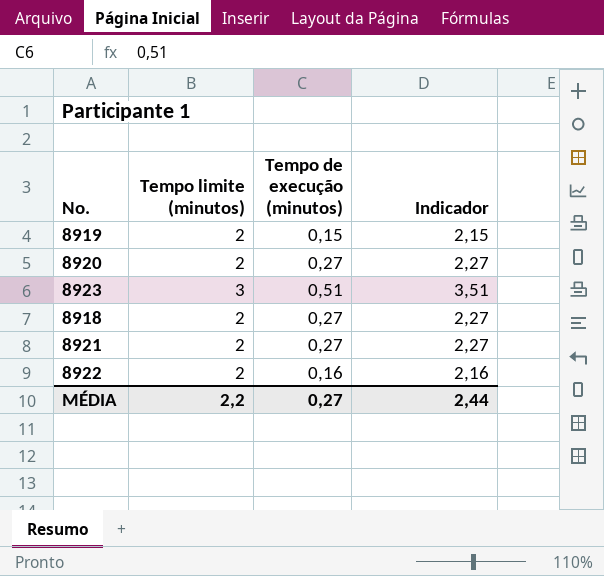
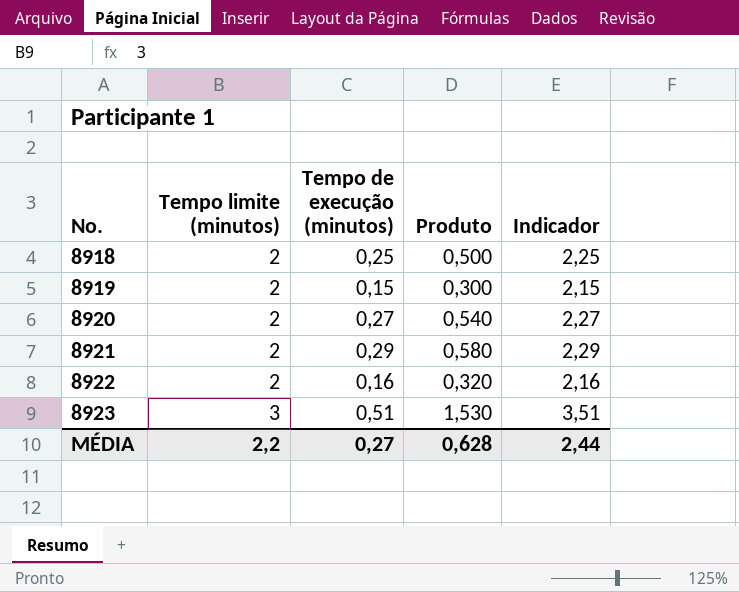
row order: none -> No. ascending
column Produto | formula: none -> [Tempo limite (minutos)] * [Tempo de execução (minutos)]
8918 | Tempo de execução (minutos): 0,27 -> 0,25
8918 | Indicador: 2,27 -> 2,25
8921 | Tempo de execução (minutos): 0,27 -> 0,29
8921 | Indicador: 2,27 -> 2,29

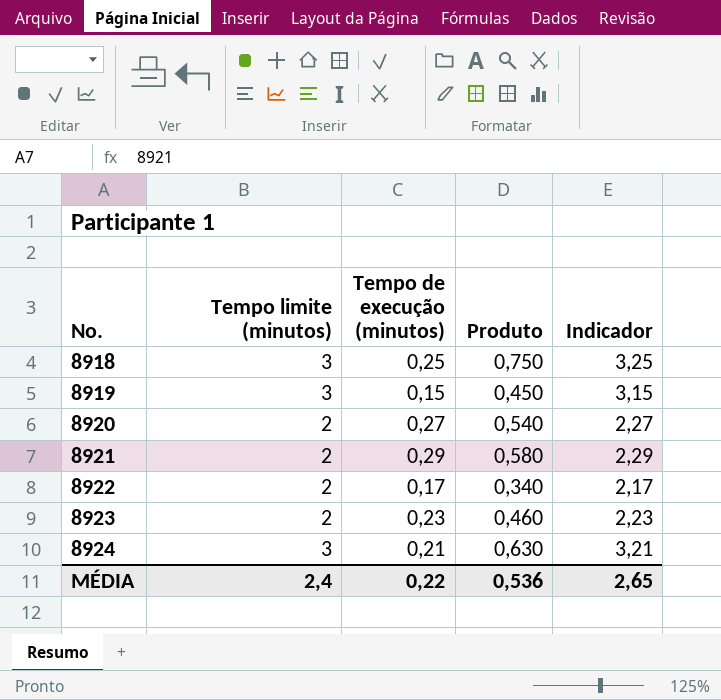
8918 | Tempo limite (minutos): 2 -> 3
8918 | Produto: 0,500 -> 0,750
8918 | Indicador: 2,25 -> 3,25
8919 | Tempo limite (minutos): 2 -> 3
8919 | Produto: 0,300 -> 0,450
8919 | Indicador: 2,15 -> 3,15
8922 | Tempo de execução (minutos): 0,16 -> 0,17
8922 | Produto: 0,320 -> 0,340
8922 | Indicador: 2,16 -> 2,17
8923 | Tempo limite (minutos): 3 -> 2
8923 | Tempo de execução (minutos): 0,51 -> 0,23
8923 | Produto: 1,530 -> 0,460
8923 | Indicador: 3,51 -> 2,23
row 8924: none -> 3 | 0,21 | 0,630 | 3,21
MÉDIA | Tempo limite (minutos): 2,2 -> 2,4
MÉDIA | Tempo de execução (minutos): 0,27 -> 0,22
MÉDIA | Produto: 0,628 -> 0,536
MÉDIA | Indicador: 2,44 -> 2,65

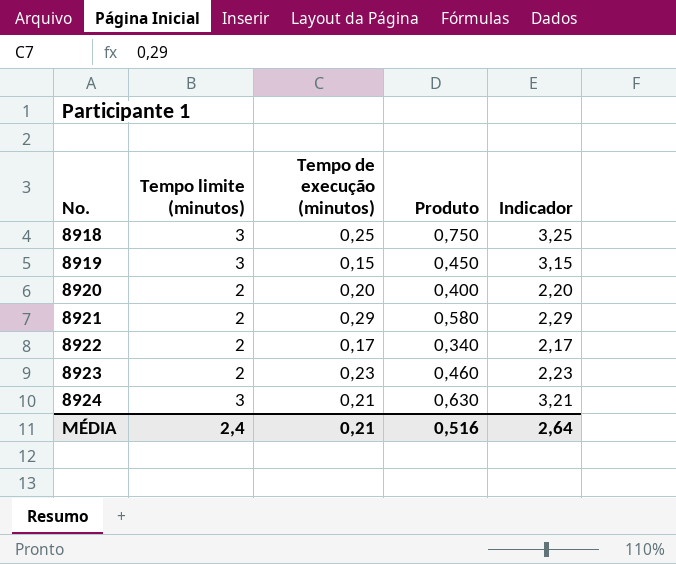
8920 | Tempo de execução (minutos): 0,27 -> 0,20
8920 | Produto: 0,540 -> 0,400
8920 | Indicador: 2,27 -> 2,20
MÉDIA | Tempo de execução (minutos): 0,22 -> 0,21
MÉDIA | Produto: 0,536 -> 0,516
MÉDIA | Indicador: 2,65 -> 2,64

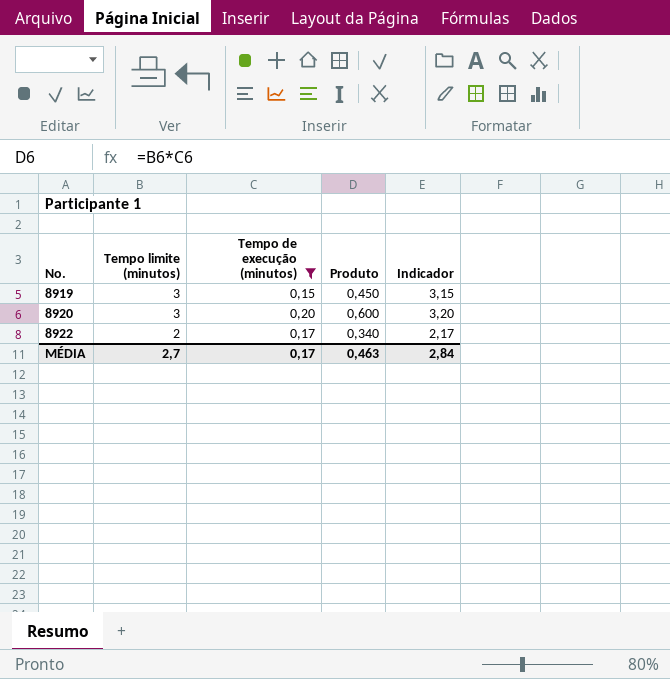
filter: none -> Tempo de execução (minutos) <= 0,20
8920 | Tempo limite (minutos): 2 -> 3
8920 | Produto: 0,400 -> 0,600
8920 | Indicador: 2,20 -> 3,20
MÉDIA | Tempo limite (minutos): 2,4 -> 2,7
MÉDIA | Tempo de execução (minutos): 0,21 -> 0,17
MÉDIA | Produto: 0,516 -> 0,463
MÉDIA | Indicador: 2,64 -> 2,84

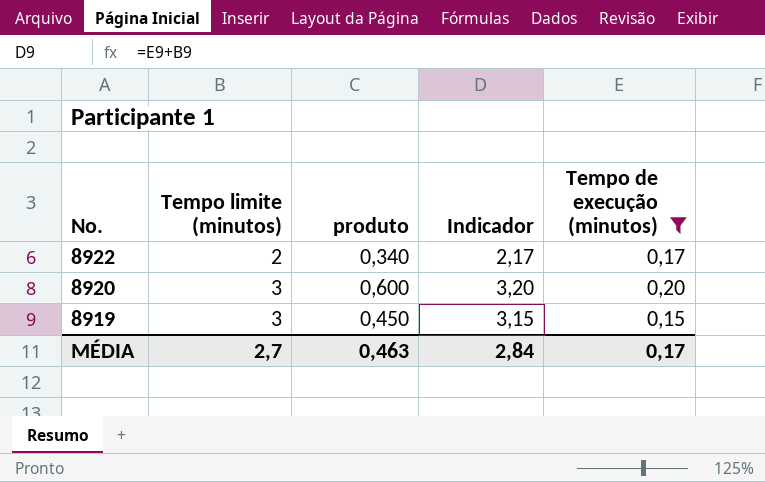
row order: No. ascending -> No. descending
column name: Produto -> produto
column Tempo de execução (minutos) | position: 3 -> 5

